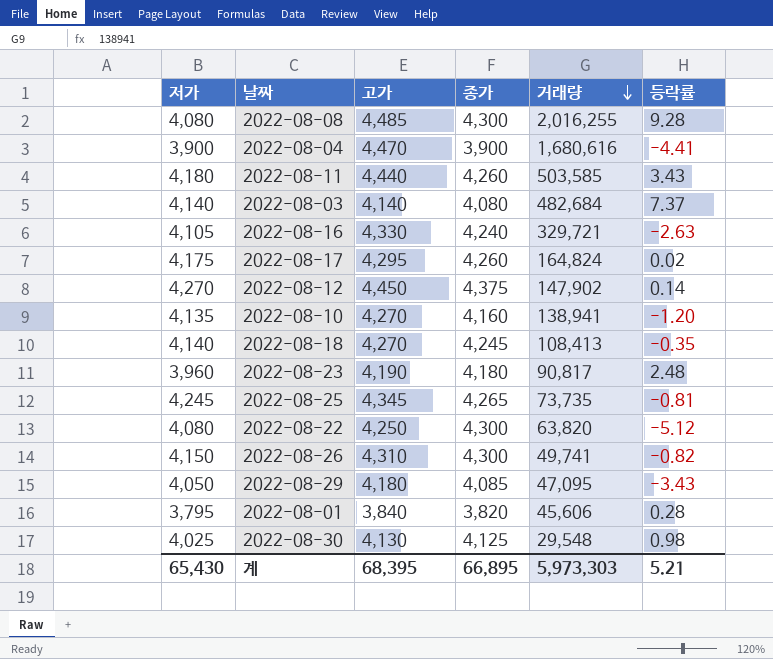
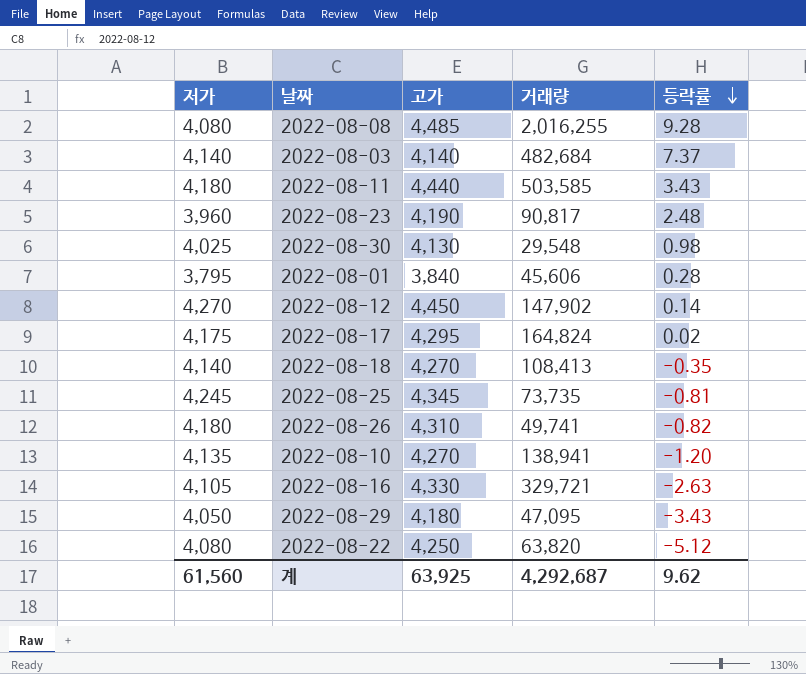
row order: 거래량 descending -> 등락률 descending
column 종가 | position: 4 -> none
row 2022-08-04: 3,900 | 4,470 | 3,900 | 1,680,616 | -4.41 -> none
2022-08-26 | 저가: 4,150 -> 4,180
계 | 저가: 65,430 -> 61,560
계 | 고가: 68,395 -> 63,925
계 | 거래량: 5,973,303 -> 4,292,687
계 | 등락률: 5.21 -> 9.62

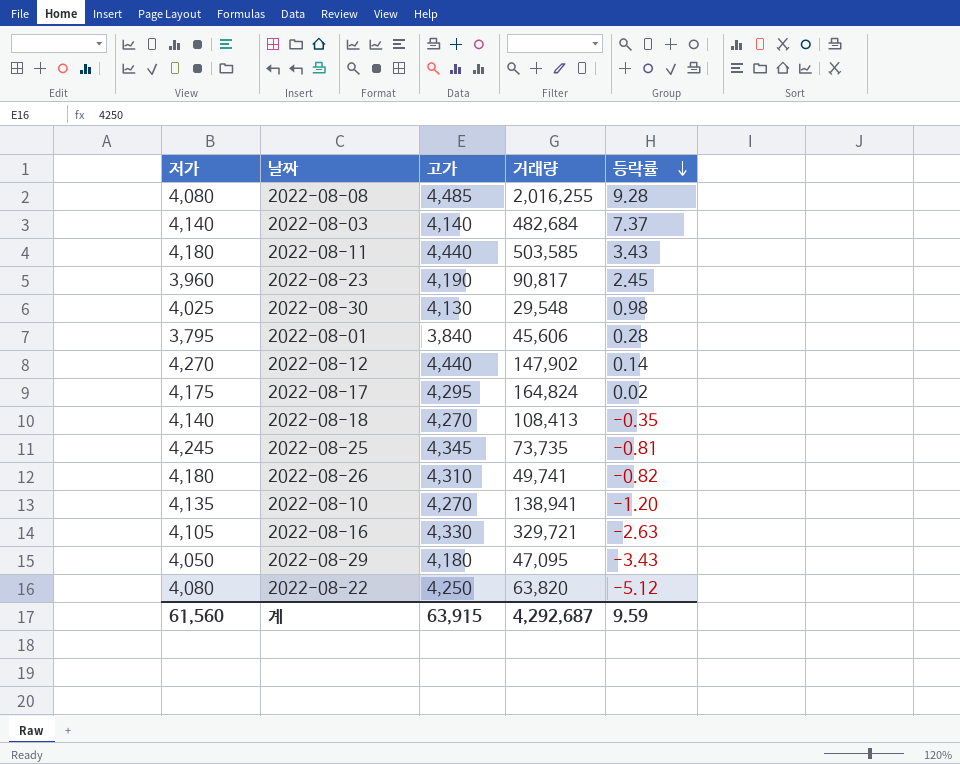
2022-08-23 | 등락률: 2.48 -> 2.45
2022-08-12 | 고가: 4,450 -> 4,440
계 | 고가: 63,925 -> 63,915
계 | 등락률: 9.62 -> 9.59

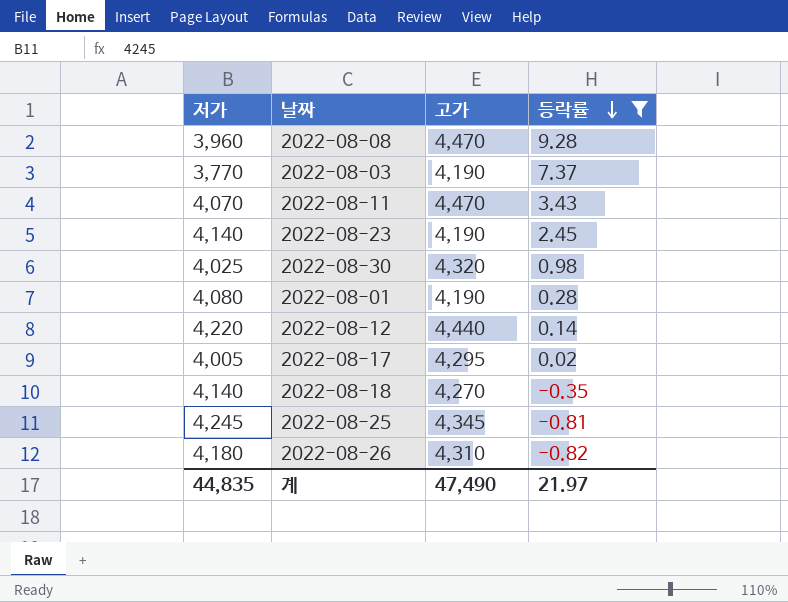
filter: none -> 등락률 >= -0.82
column 거래량 | position: 4 -> none
2022-08-08 | 저가: 4,080 -> 3,960
2022-08-08 | 고가: 4,485 -> 4,470
2022-08-03 | 저가: 4,140 -> 3,770
2022-08-03 | 고가: 4,140 -> 4,190
2022-08-11 | 저가: 4,180 -> 4,070
2022-08-11 | 고가: 4,440 -> 4,470
2022-08-23 | 저가: 3,960 -> 4,140
2022-08-30 | 고가: 4,130 -> 4,320
2022-08-01 | 저가: 3,795 -> 4,080
2022-08-01 | 고가: 3,840 -> 4,190
2022-08-12 | 저가: 4,270 -> 4,220
2022-08-17 | 저가: 4,175 -> 4,005
계 | 저가: 61,560 -> 44,835
계 | 고가: 63,915 -> 47,490
계 | 등락률: 9.59 -> 21.97

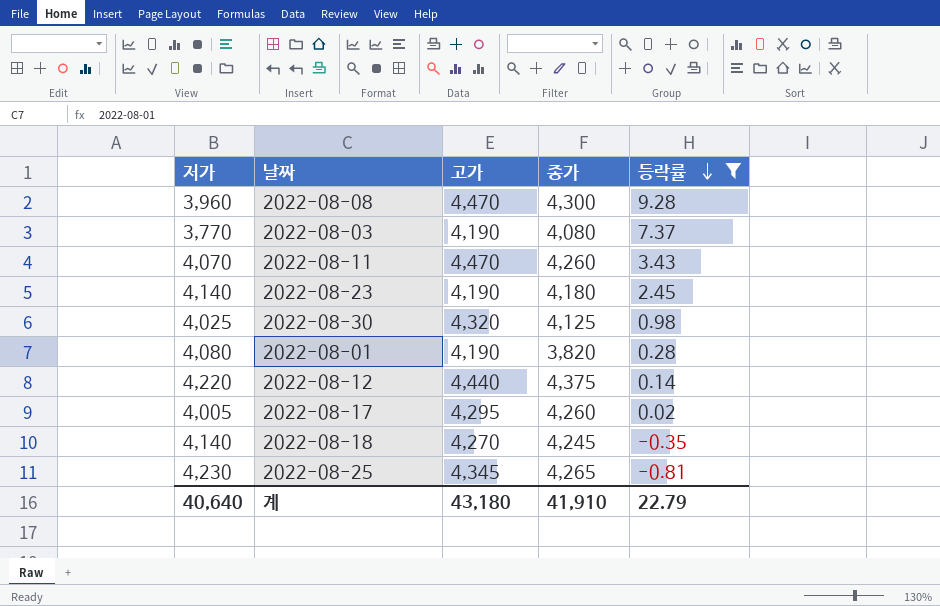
column 종가 | position: none -> 4
row 2022-08-26: 4,180 | 4,310 | -0.82 -> none
2022-08-25 | 저가: 4,245 -> 4,230
계 | 저가: 44,835 -> 40,640
계 | 고가: 47,490 -> 43,180
계 | 등락률: 21.97 -> 22.79

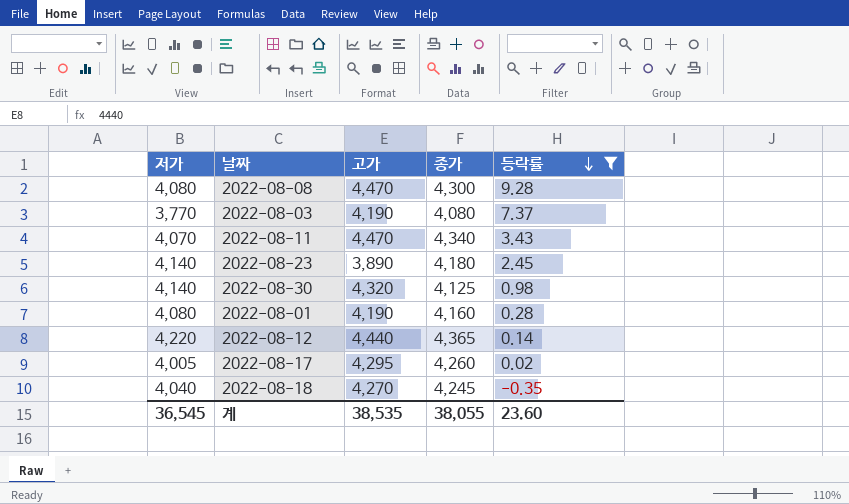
row 2022-08-25: 4,230 | 4,345 | 4,265 | -0.81 -> none
2022-08-08 | 저가: 3,960 -> 4,080
2022-08-11 | 종가: 4,260 -> 4,340
2022-08-23 | 고가: 4,190 -> 3,890
2022-08-30 | 저가: 4,025 -> 4,140
2022-08-01 | 종가: 3,820 -> 4,160
2022-08-12 | 종가: 4,375 -> 4,365
2022-08-18 | 저가: 4,140 -> 4,040
계 | 저가: 40,640 -> 36,545
계 | 고가: 43,180 -> 38,535
계 | 종가: 41,910 -> 38,055
계 | 등락률: 22.79 -> 23.60

